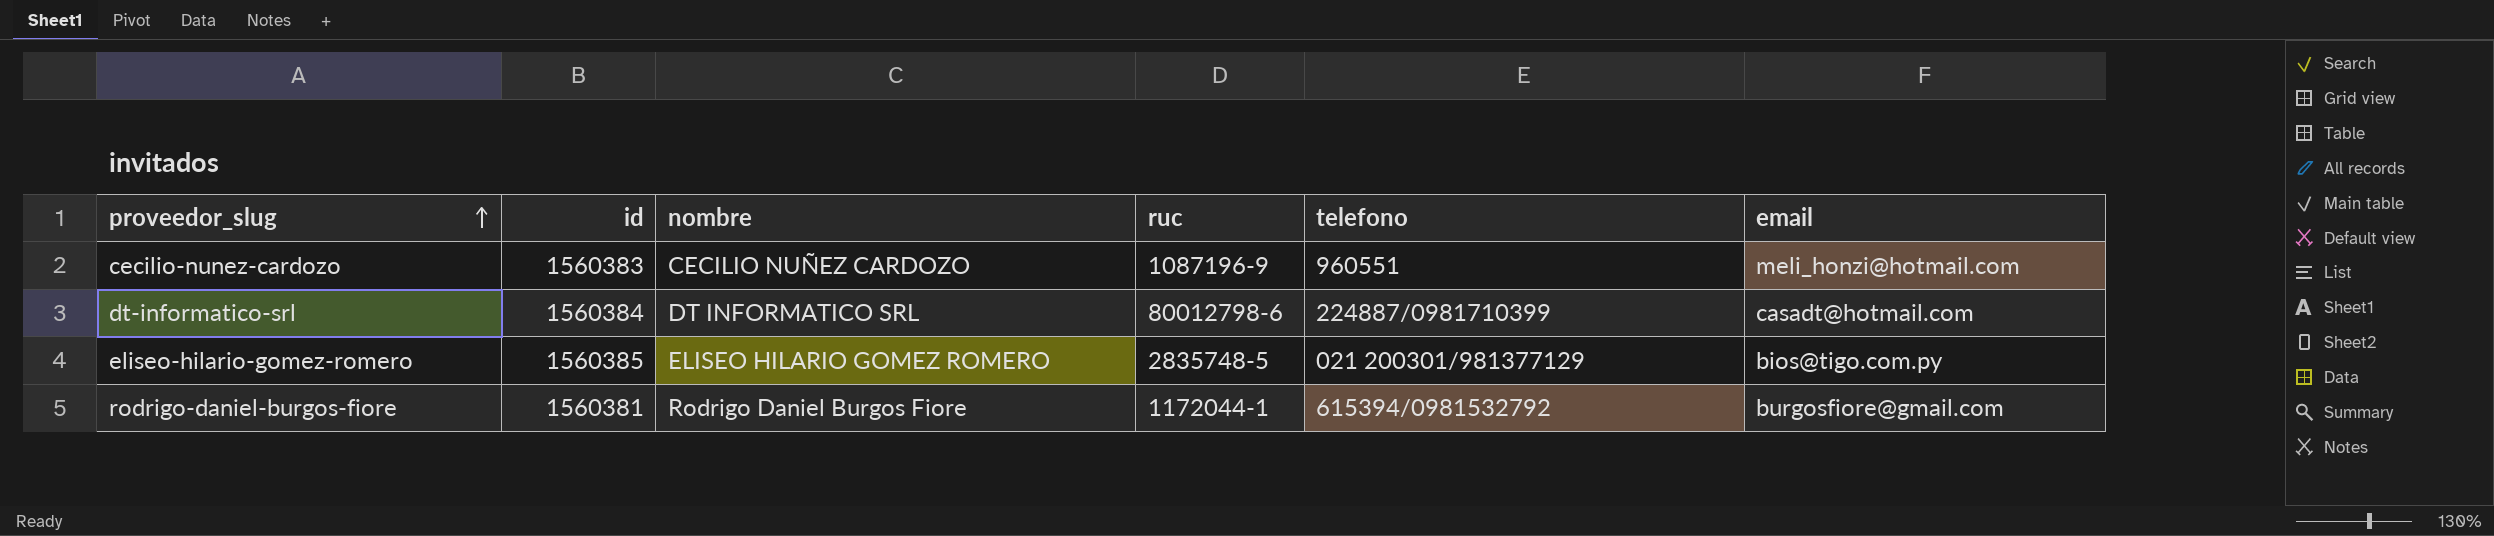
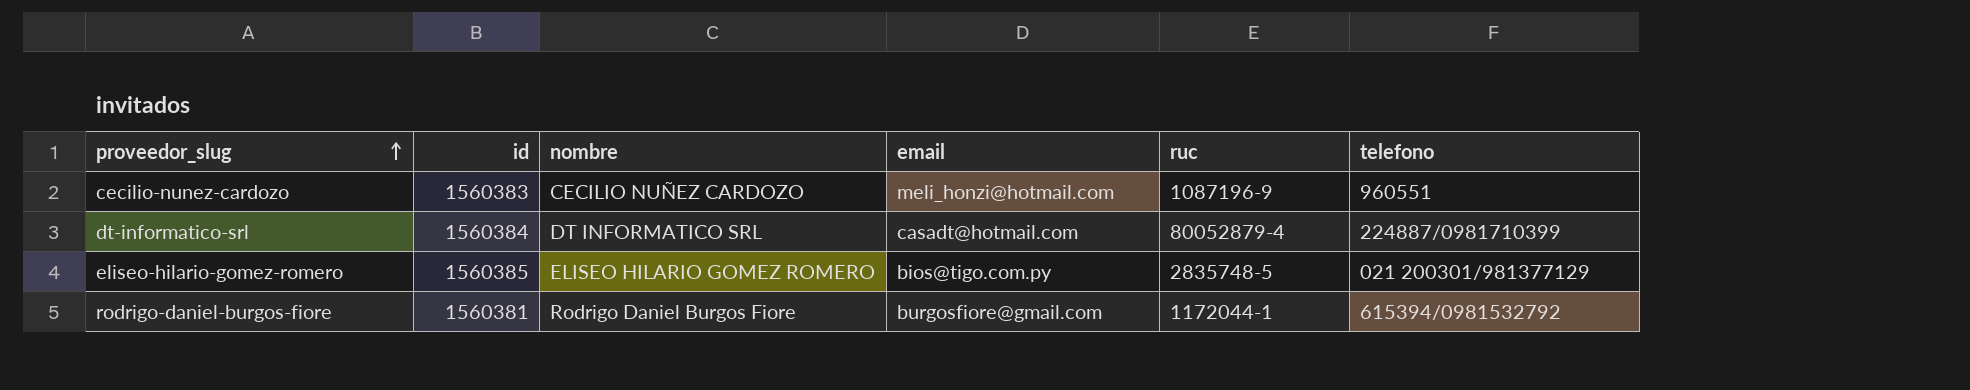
column email | position: 6 -> 4
dt-informatico-srl | ruc: 80012798-6 -> 80052879-4

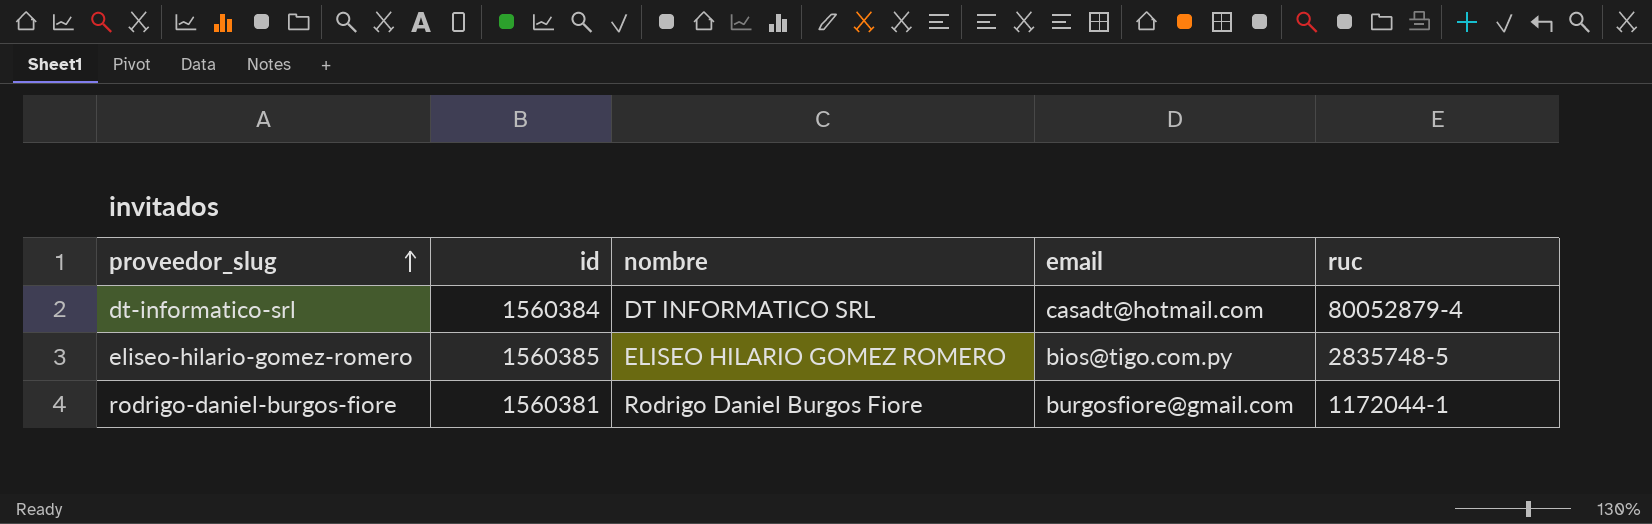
column telefono | position: 6 -> none
row cecilio-nunez-cardozo: 1560383 | CECILIO NUÑEZ CARDOZO | meli_honzi@hotmail.com | 1087196-9 | 960551 -> none

